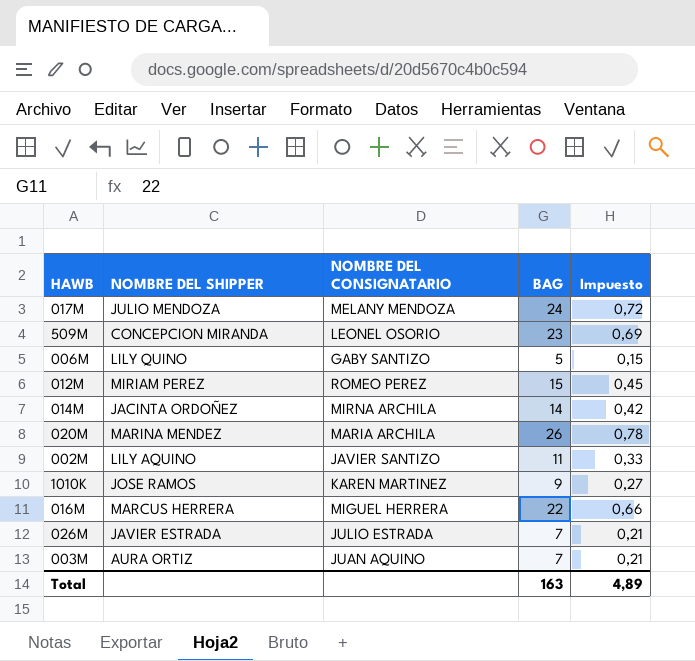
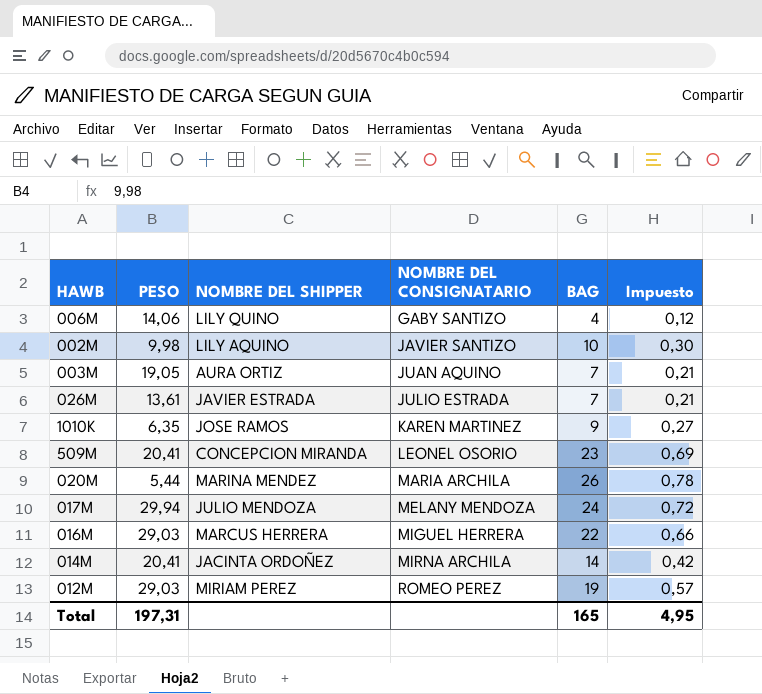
row order: none -> NOMBRE DEL CONSIGNATARIO ascending
column PESO | position: none -> 2
006M | BAG: 5 -> 4
006M | Impuesto: 0,15 -> 0,12
002M | BAG: 11 -> 10
002M | Impuesto: 0,33 -> 0,30
012M | BAG: 15 -> 19
012M | Impuesto: 0,45 -> 0,57
Total | BAG: 163 -> 165
Total | Impuesto: 4,89 -> 4,95

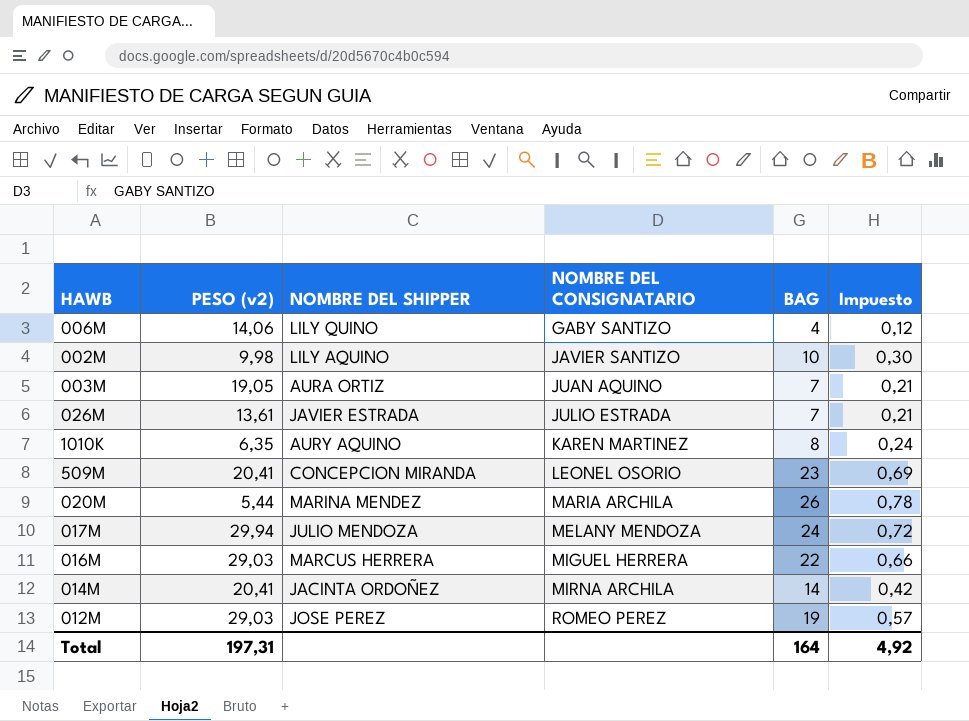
column name: PESO -> PESO (v2)
1010K | NOMBRE DEL SHIPPER: JOSE RAMOS -> AURY AQUINO
1010K | BAG: 9 -> 8
1010K | Impuesto: 0,27 -> 0,24
012M | NOMBRE DEL SHIPPER: MIRIAM PEREZ -> JOSE PEREZ
Total | BAG: 165 -> 164
Total | Impuesto: 4,95 -> 4,92

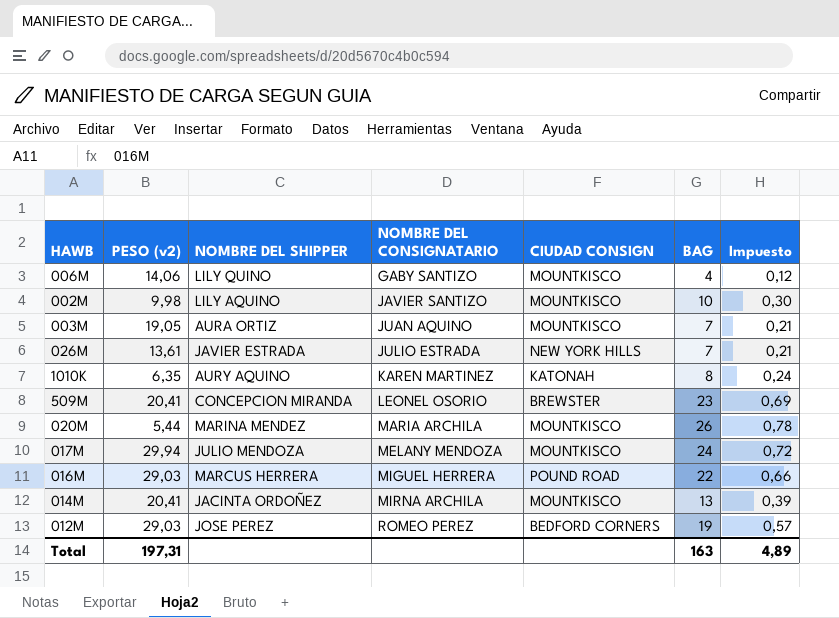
column CIUDAD CONSIGN | position: none -> 5
014M | BAG: 14 -> 13
014M | Impuesto: 0,42 -> 0,39
Total | BAG: 164 -> 163
Total | Impuesto: 4,92 -> 4,89

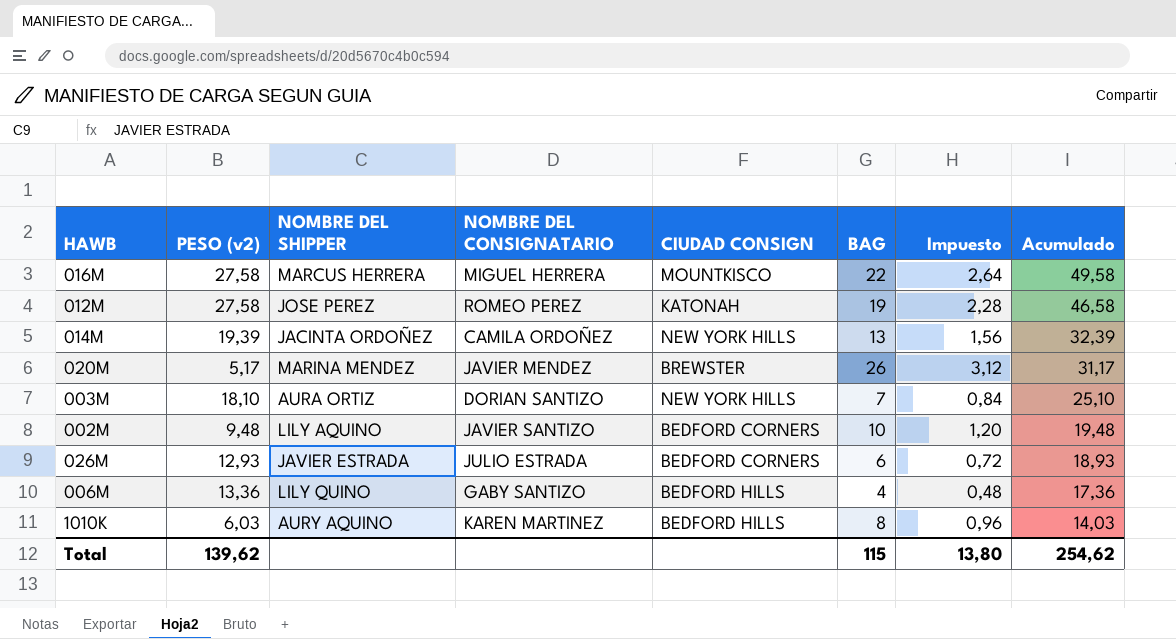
row order: NOMBRE DEL CONSIGNATARIO ascending -> Acumulado descending
column Impuesto | formula: [BAG] * 0,03 -> [BAG] * 0,12
column Acumulado | formula: none -> [PESO (v2)] + [BAG]
row 509M: 20,41 | CONCEPCION MIRANDA | LEONEL OSORIO | BREWSTER | 23 | 0,69 -> none
row 017M: 29,94 | JULIO MENDOZA | MELANY MENDOZA | MOUNTKISCO | 24 | 0,72 -> none
016M | PESO (v2): 29,03 -> 27,58
016M | CIUDAD CONSIGN: POUND ROAD -> MOUNTKISCO
012M | PESO (v2): 29,03 -> 27,58
012M | CIUDAD CONSIGN: BEDFORD CORNERS -> KATONAH
014M | PESO (v2): 20,41 -> 19,39
014M | NOMBRE DEL CONSIGNATARIO: MIRNA ARCHILA -> CAMILA ORDOÑEZ
014M | CIUDAD CONSIGN: MOUNTKISCO -> NEW YORK HILLS
020M | PESO (v2): 5,44 -> 5,17
020M | NOMBRE DEL CONSIGNATARIO: MARIA ARCHILA -> JAVIER MENDEZ
020M | CIUDAD CONSIGN: MOUNTKISCO -> BREWSTER
003M | PESO (v2): 19,05 -> 18,10
003M | NOMBRE DEL CONSIGNATARIO: JUAN AQUINO -> DORIAN SANTIZO
003M | CIUDAD CONSIGN: MOUNTKISCO -> NEW YORK HILLS
002M | PESO (v2): 9,98 -> 9,48
002M | CIUDAD CONSIGN: MOUNTKISCO -> BEDFORD CORNERS
026M | PESO (v2): 13,61 -> 12,93
026M | CIUDAD CONSIGN: NEW YORK HILLS -> BEDFORD CORNERS
026M | BAG: 7 -> 6
006M | PESO (v2): 14,06 -> 13,36
006M | CIUDAD CONSIGN: MOUNTKISCO -> BEDFORD HILLS
1010K | PESO (v2): 6,35 -> 6,03
1010K | CIUDAD CONSIGN: KATONAH -> BEDFORD HILLS
Total | PESO (v2): 197,31 -> 139,62
Total | BAG: 163 -> 115
Total | Impuesto: 4,89 -> 13,80

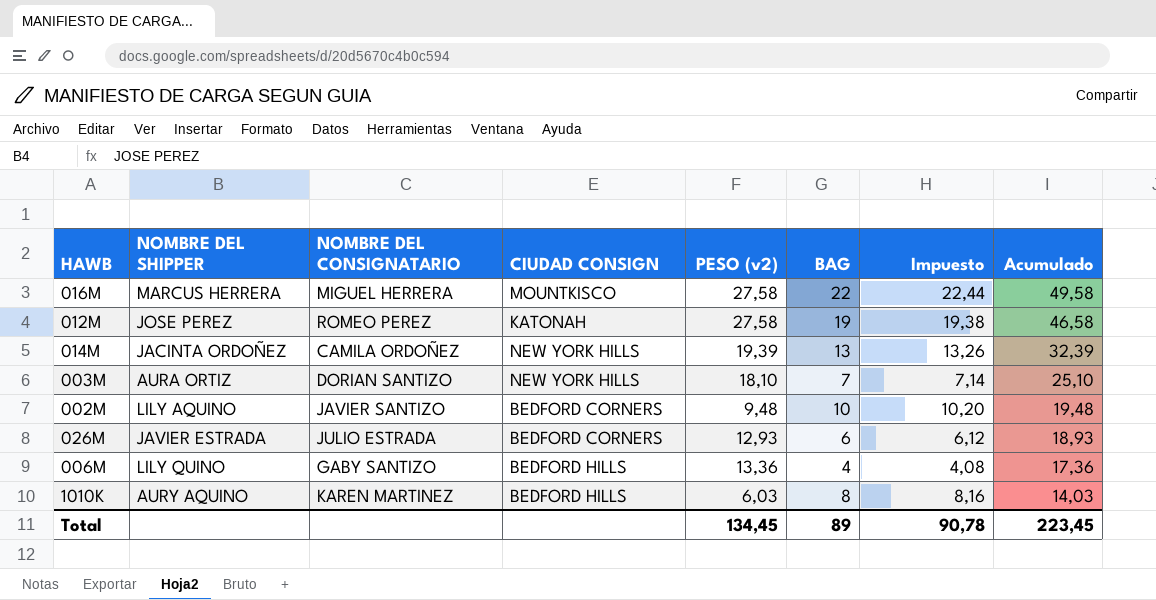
column PESO (v2) | position: 2 -> 5
column Impuesto | formula: [BAG] * 0,12 -> [BAG] * 1,02
row 020M: 5,17 | MARINA MENDEZ | JAVIER MENDEZ | BREWSTER | 26 | 3,12 | 31,17 -> none
Total | PESO (v2): 139,62 -> 134,45
Total | BAG: 115 -> 89
Total | Impuesto: 13,80 -> 90,78
Total | Acumulado: 254,62 -> 223,45

